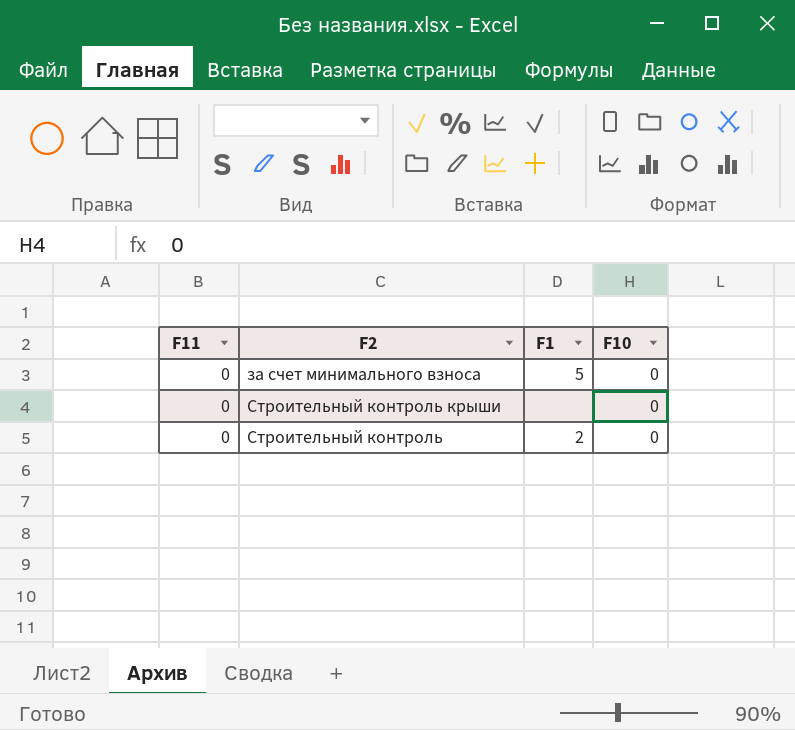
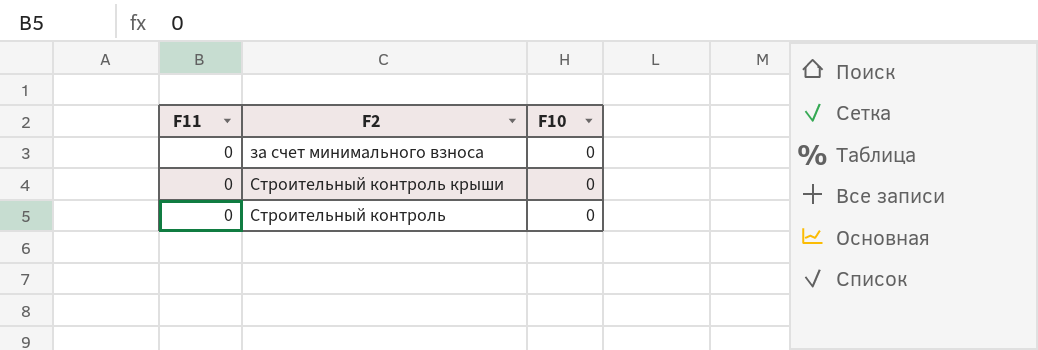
column F1 | position: 3 -> none

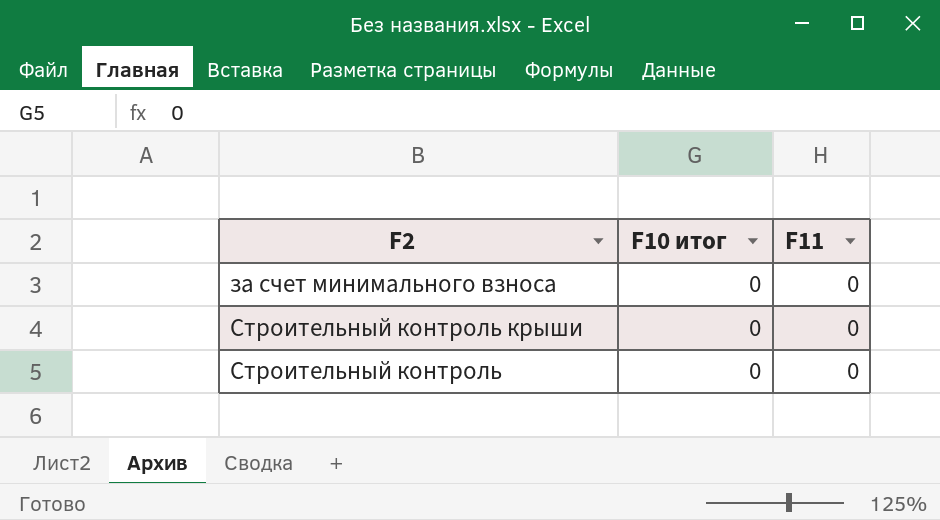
column name: F10 -> F10 итог
column F11 | position: 1 -> 3

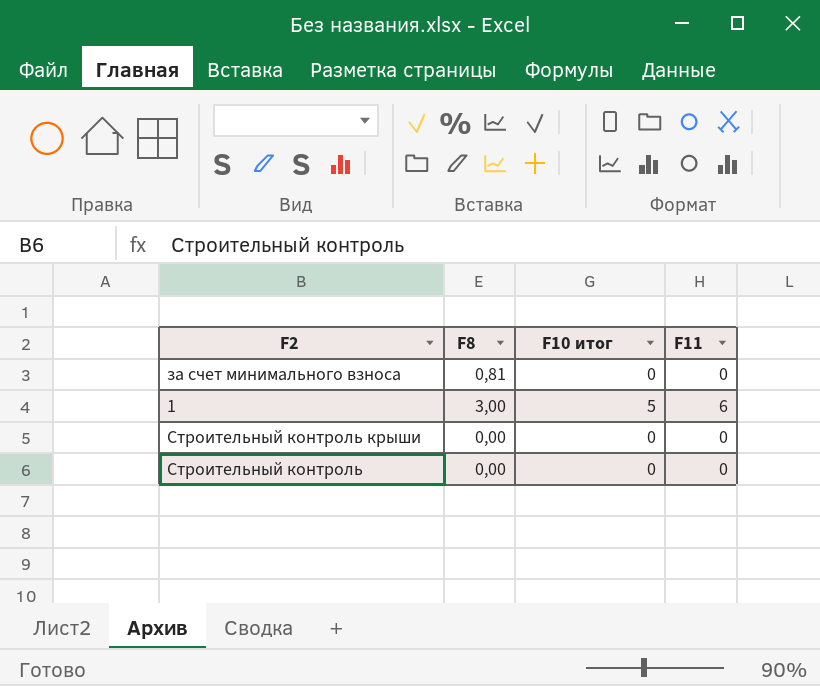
column F8 | position: none -> 2
row 1: none -> 3,00 | 5 | 6

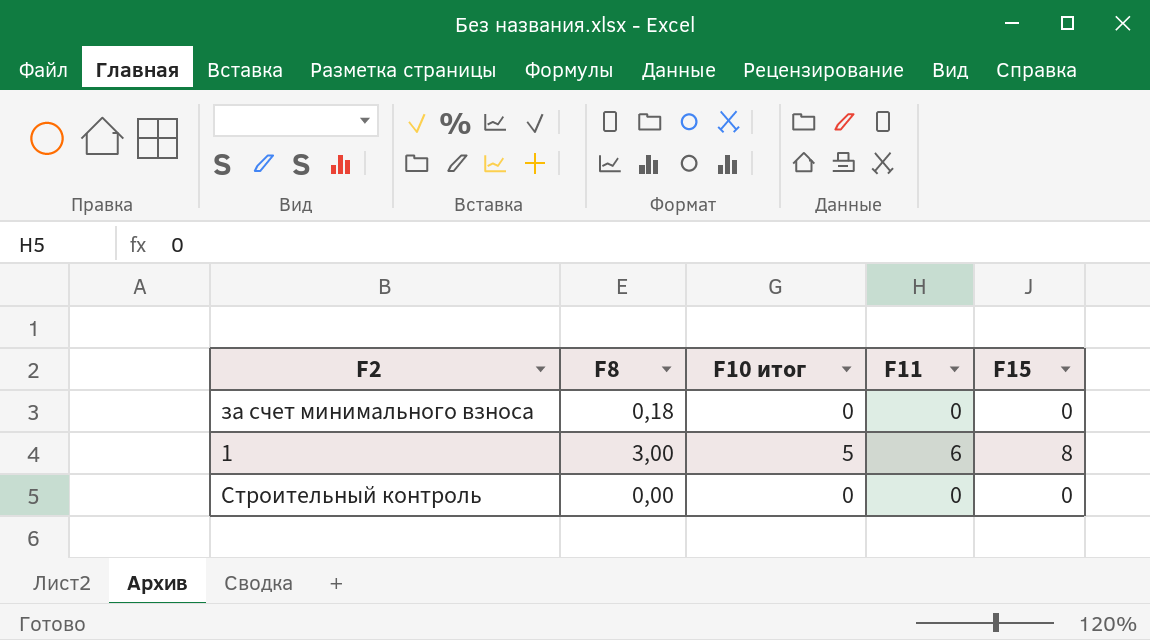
column F15 | position: none -> 5
row Строительный контроль крыши: 0,00 | 0 | 0 -> none
за счет минимального взноса | F8: 0,81 -> 0,18

